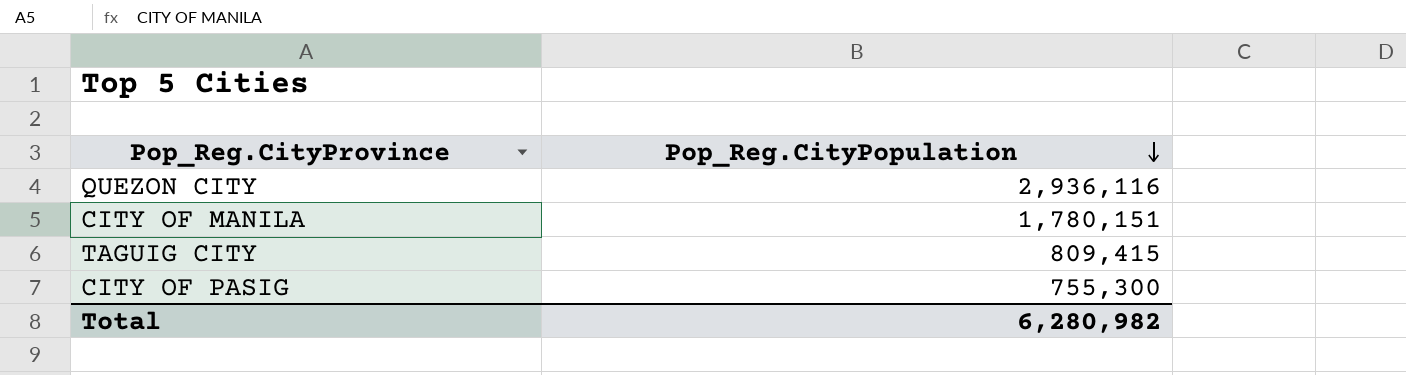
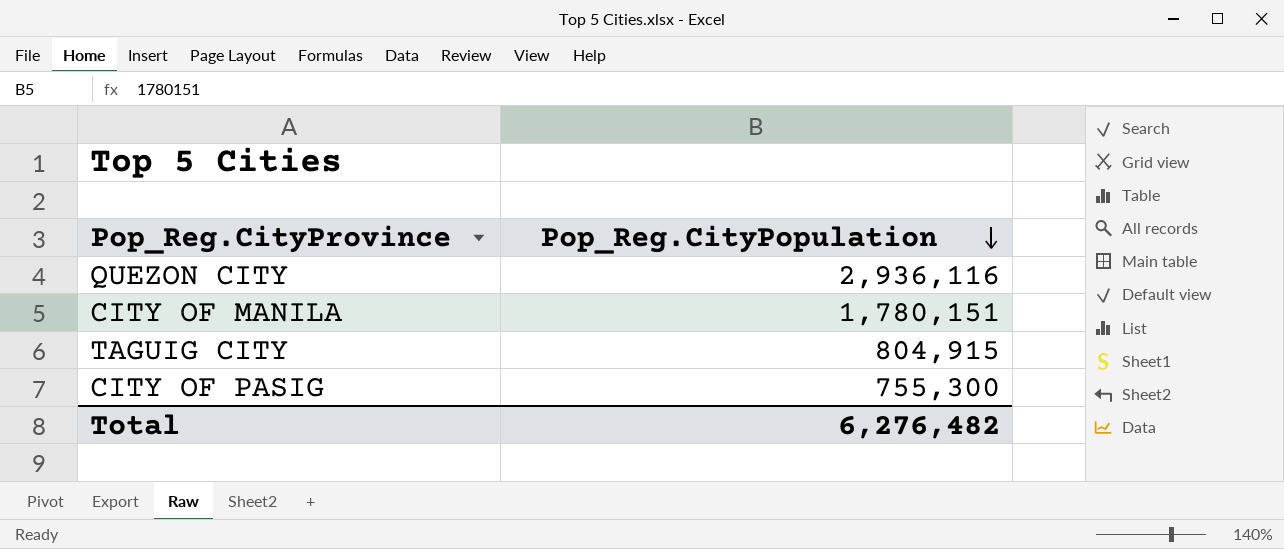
TAGUIG CITY | Pop_Reg.CityPopulation: 809,415 -> 804,915
Total | Pop_Reg.CityPopulation: 6,280,982 -> 6,276,482

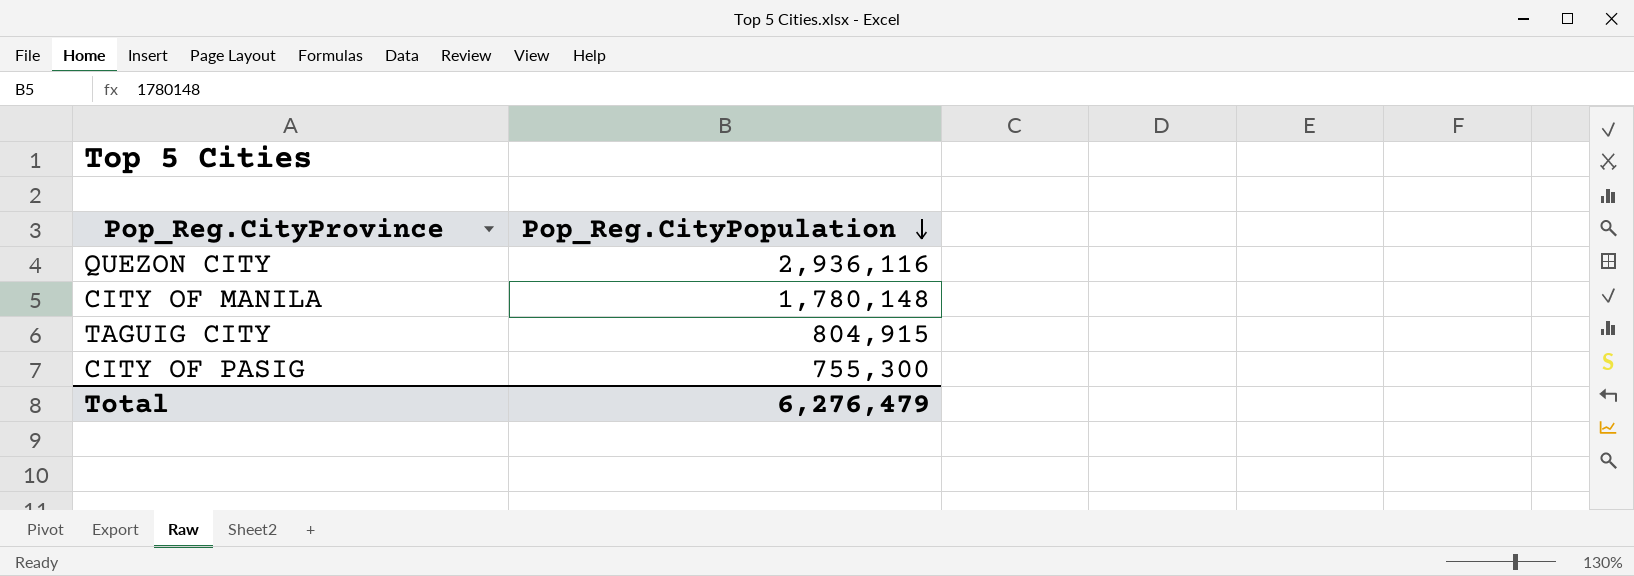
CITY OF MANILA | Pop_Reg.CityPopulation: 1,780,151 -> 1,780,148
Total | Pop_Reg.CityPopulation: 6,276,482 -> 6,276,479

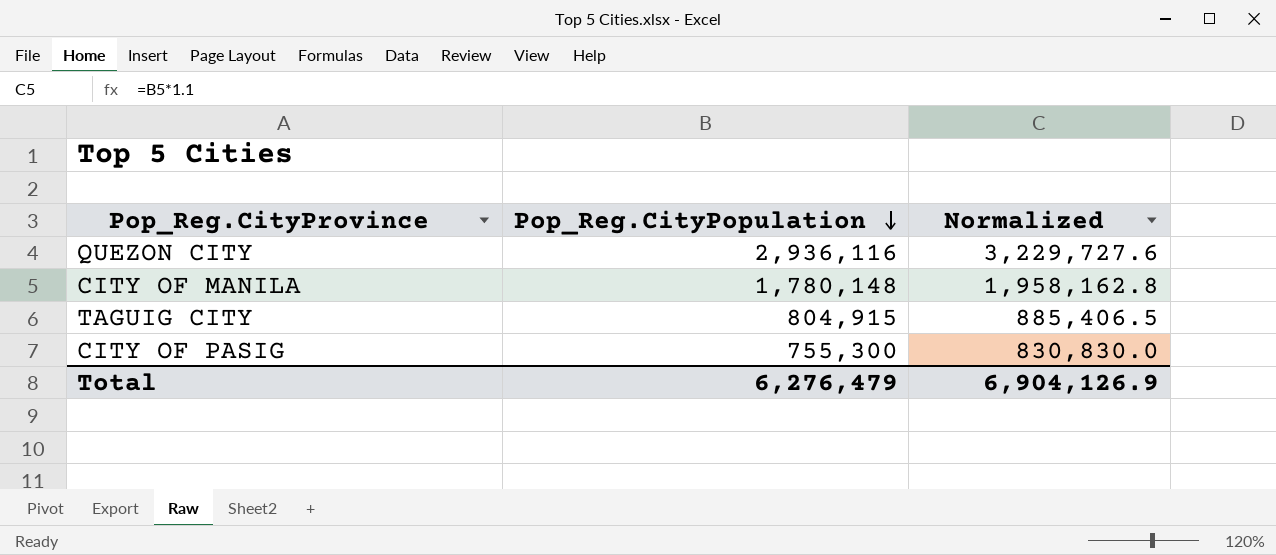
column Normalized | formula: none -> [Pop_Reg.CityPopulation] * 1.1

